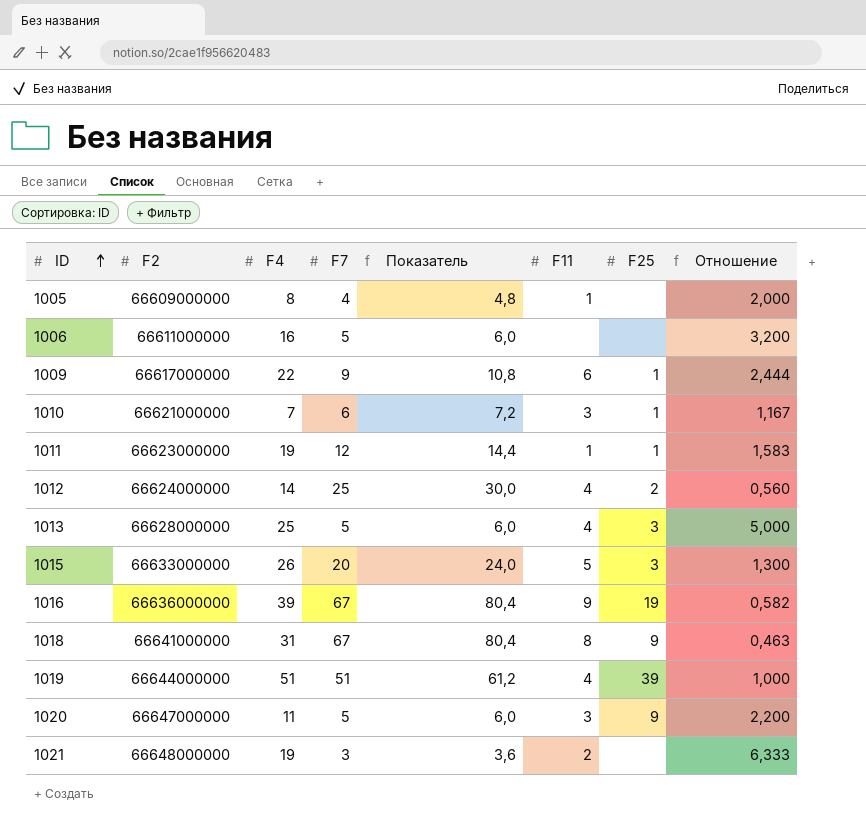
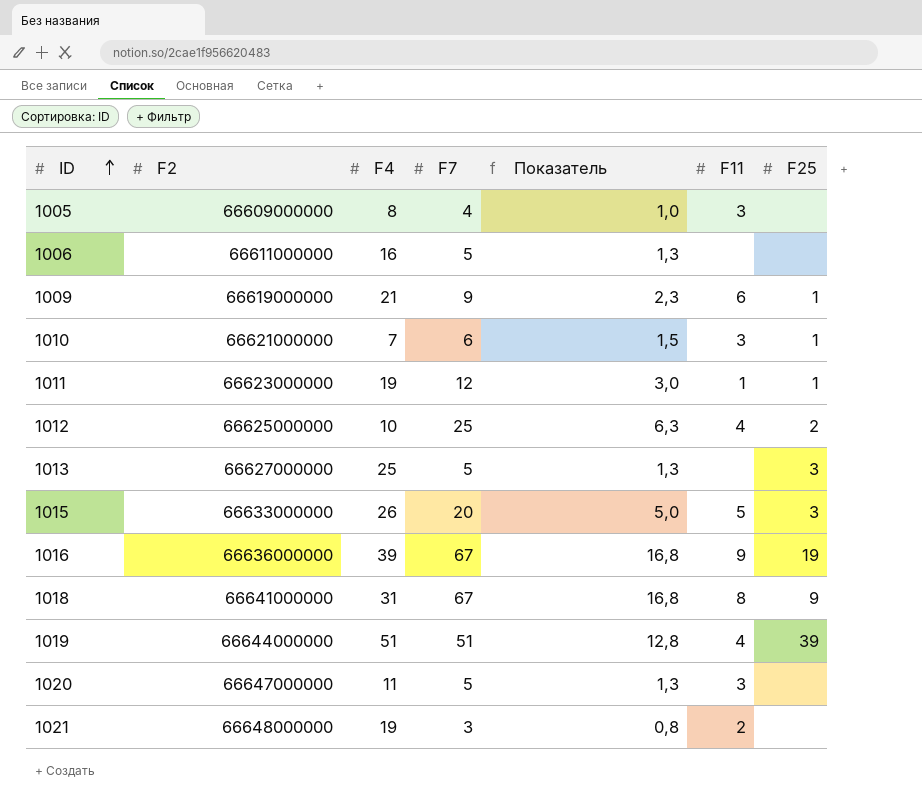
column Отношение | formula: [F4] / [F7] -> none
column Показатель | formula: [F7] * 1,2 -> [F7] * 0,25
1005 | F11: 1 -> 3
1009 | F2: 66617000000 -> 66619000000
1009 | F4: 22 -> 21
1012 | F2: 66624000000 -> 66625000000
1012 | F4: 14 -> 10
1013 | F2: 66628000000 -> 66627000000
1013 | F11: 4 -> none
1020 | F25: 9 -> none

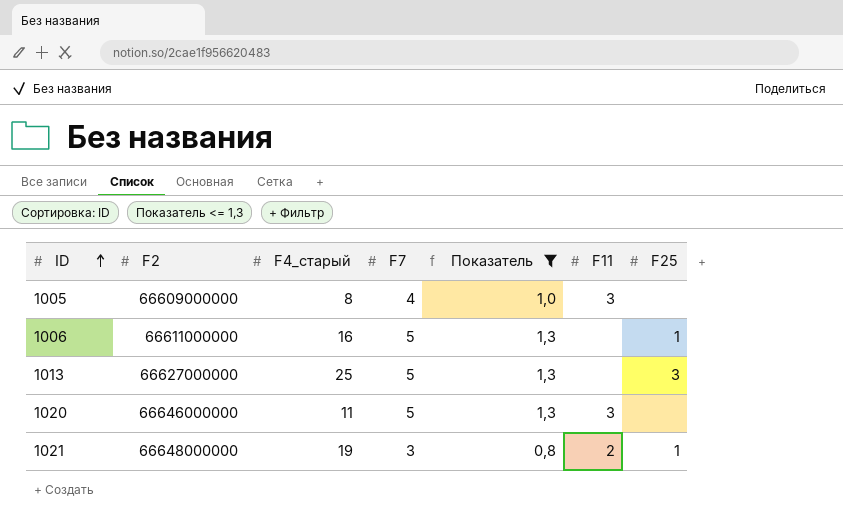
filter: none -> Показатель <= 1,3
column name: F4 -> F4_старый
1006 | F25: none -> 1
1020 | F2: 66647000000 -> 66646000000
1021 | F25: none -> 1

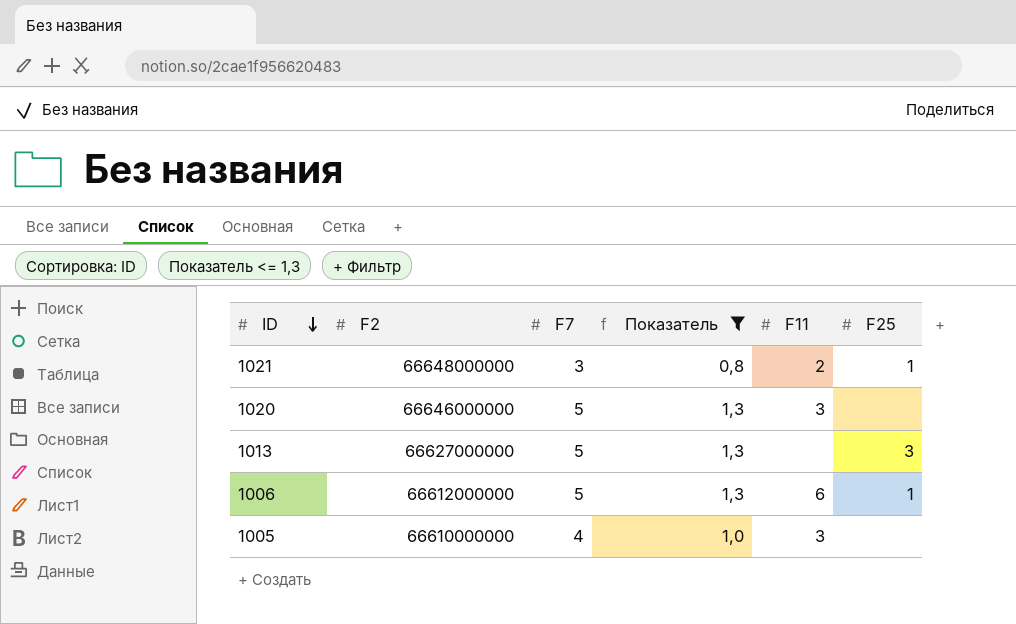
row order: ID ascending -> ID descending
column F4_старый | position: 3 -> none
1006 | F2: 66611000000 -> 66612000000
1006 | F11: none -> 6
1005 | F2: 66609000000 -> 66610000000

